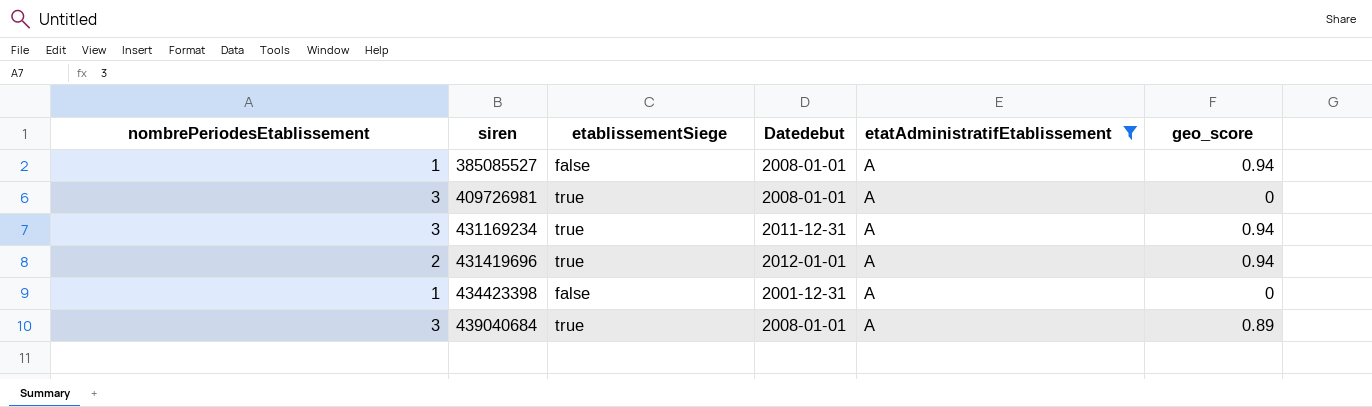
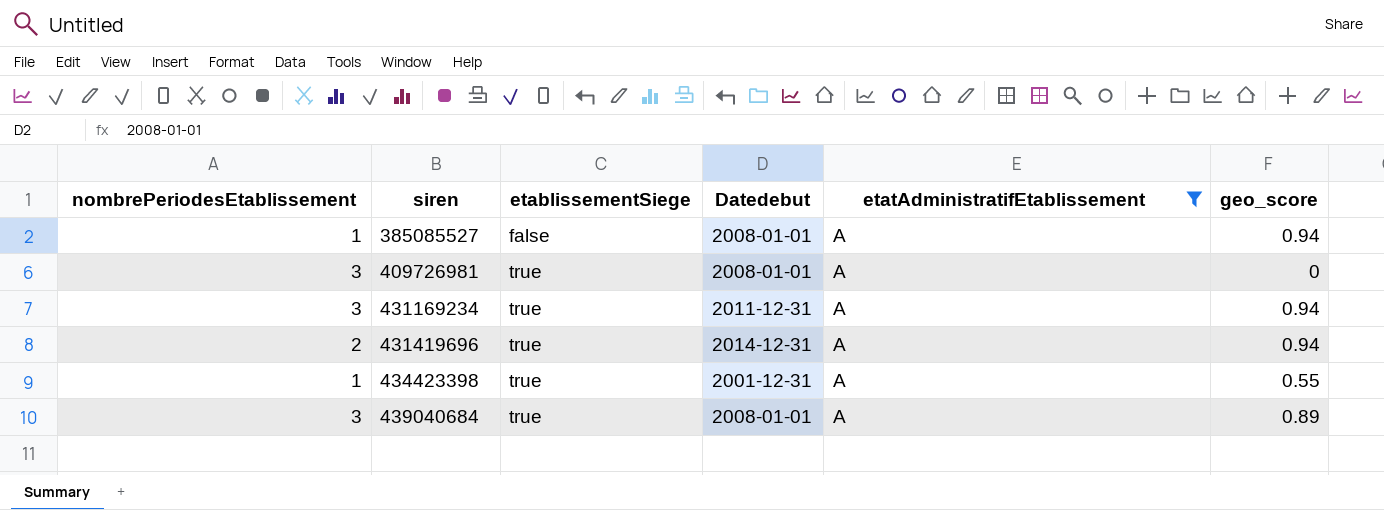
431419696 | Datedebut: 2012-01-01 -> 2014-12-31
434423398 | etablissementSiege: false -> true
434423398 | geo_score: 0 -> 0.55

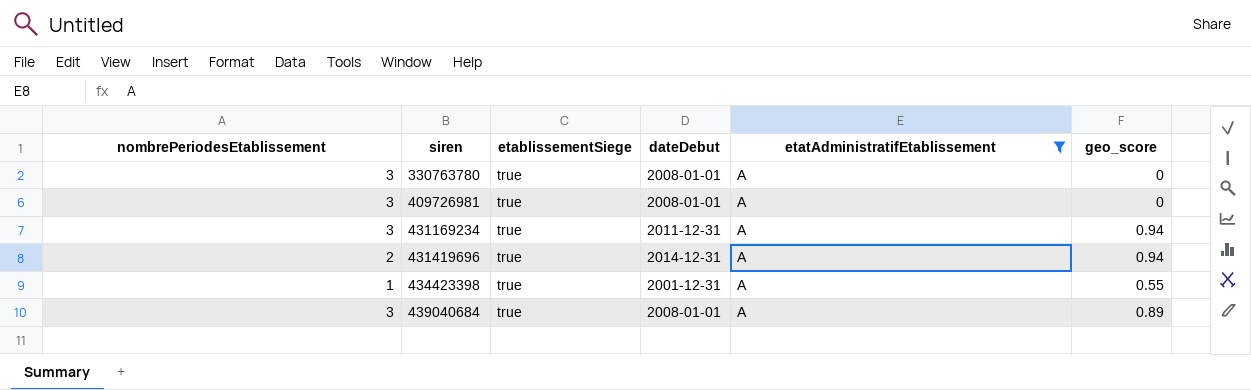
column name: Datedebut -> dateDebut
row 385085527: 1 | false | 2008-01-01 | A | 0.94 -> none
row 330763780: none -> 3 | true | 2008-01-01 | A | 0

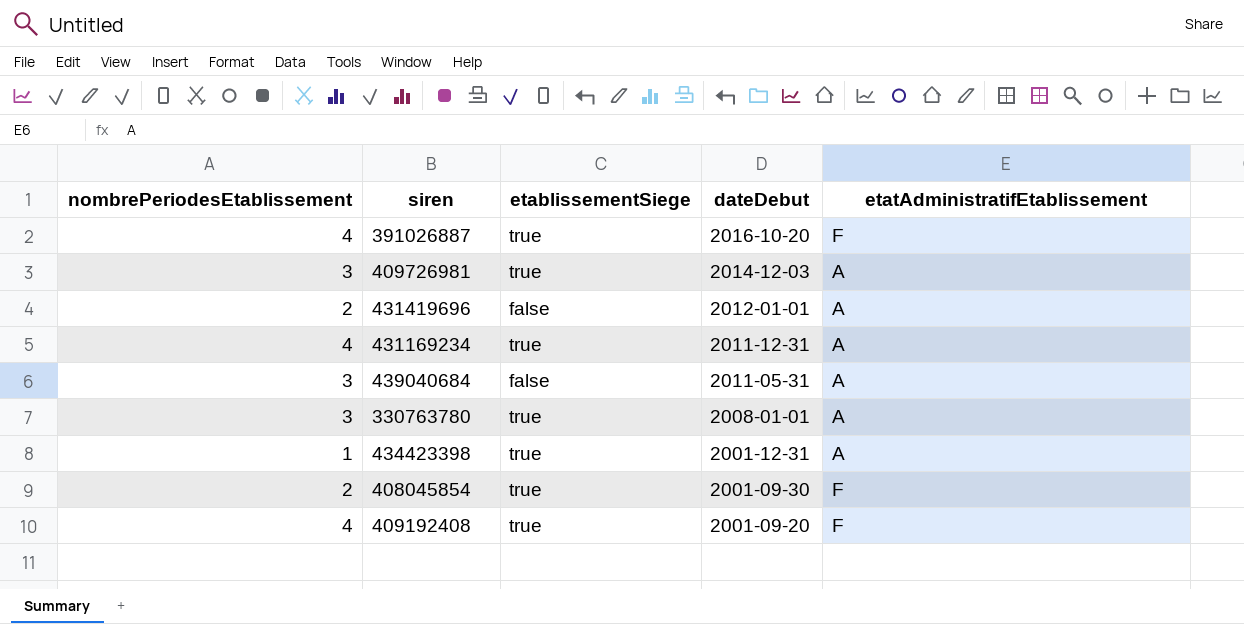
filter: etatAdministratifEtablissement = A -> none
row order: siren ascending -> dateDebut descending
column geo_score | position: 6 -> none
409726981 | dateDebut: 2008-01-01 -> 2014-12-03
431419696 | etablissementSiege: true -> false
431419696 | dateDebut: 2014-12-31 -> 2012-01-01
431169234 | nombrePeriodesEtablissement: 3 -> 4
439040684 | etablissementSiege: true -> false
439040684 | dateDebut: 2008-01-01 -> 2011-05-31

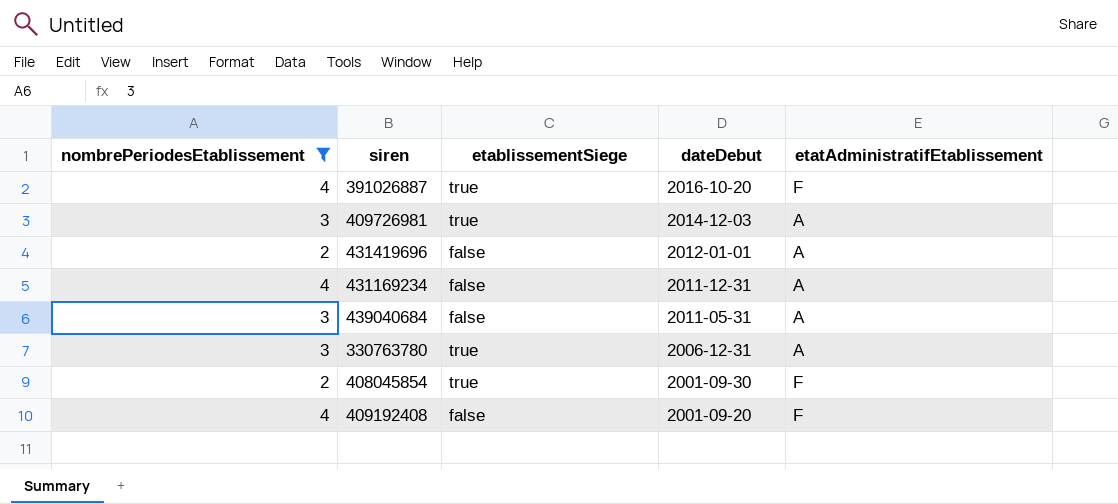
filter: none -> nombrePeriodesEtablissement != 1
431169234 | etablissementSiege: true -> false
330763780 | dateDebut: 2008-01-01 -> 2006-12-31
409192408 | etablissementSiege: true -> false

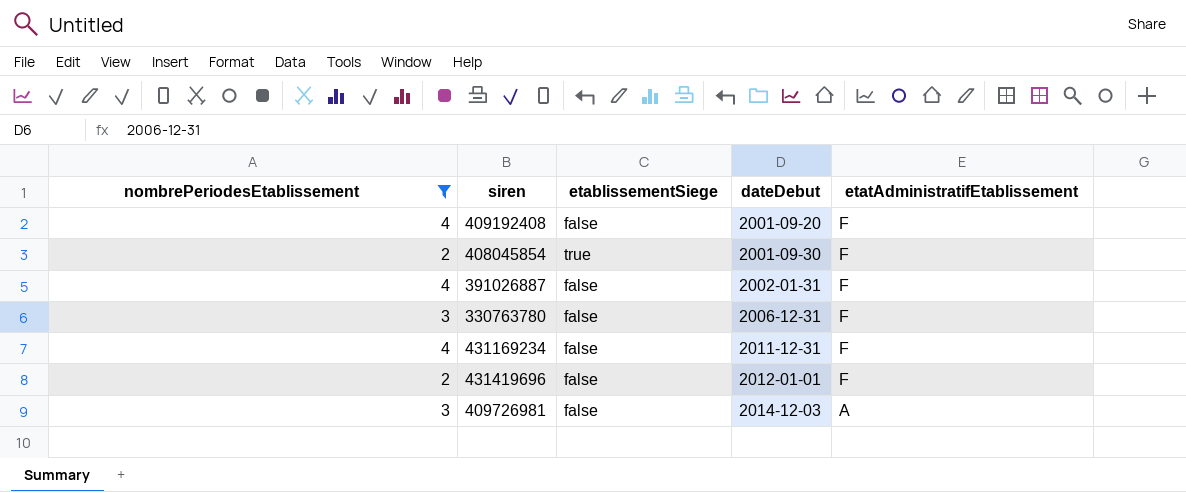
row order: dateDebut descending -> dateDebut ascending
row 439040684: 3 | false | 2011-05-31 | A -> none
391026887 | etablissementSiege: true -> false
391026887 | dateDebut: 2016-10-20 -> 2002-01-31
330763780 | etablissementSiege: true -> false
330763780 | etatAdministratifEtablissement: A -> F
431169234 | etatAdministratifEtablissement: A -> F
431419696 | etatAdministratifEtablissement: A -> F
409726981 | etablissementSiege: true -> false

